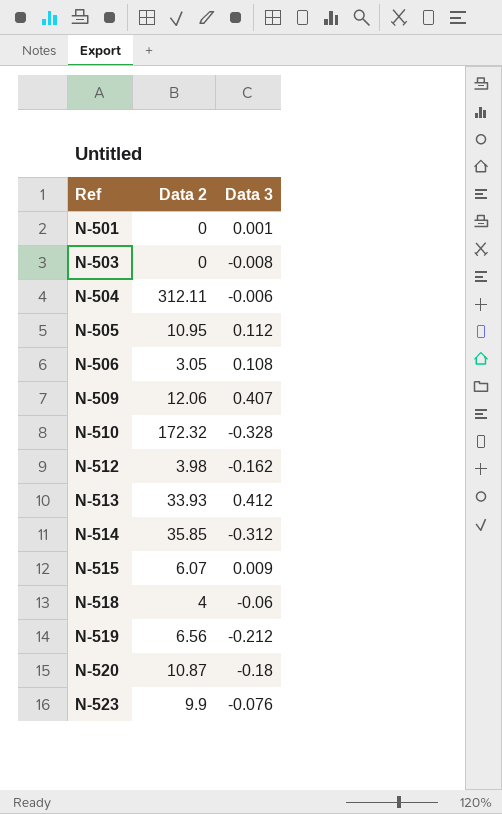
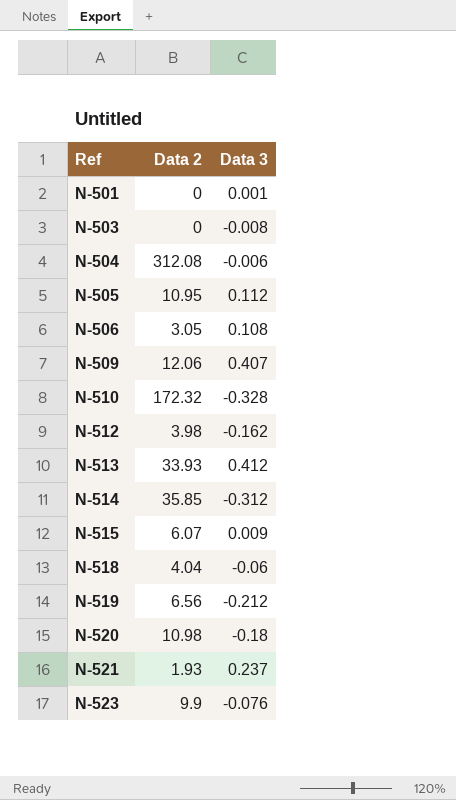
N-504 | Data 2: 312.11 -> 312.08
N-518 | Data 2: 4 -> 4.04
N-520 | Data 2: 10.87 -> 10.98
row N-521: none -> 1.93 | 0.237

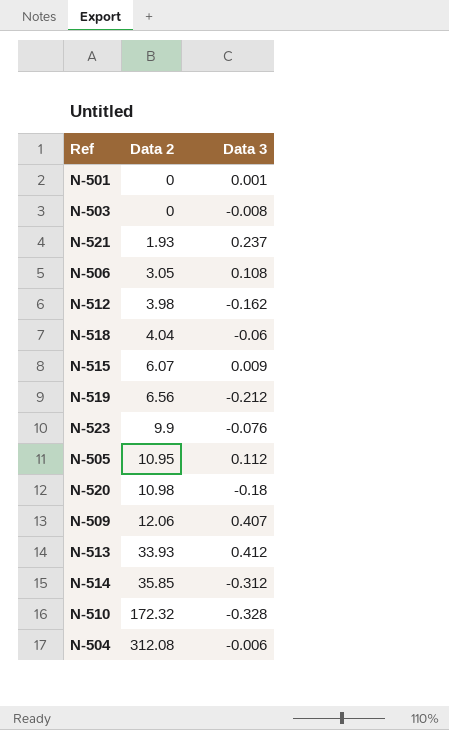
row order: Ref ascending -> Data 2 ascending

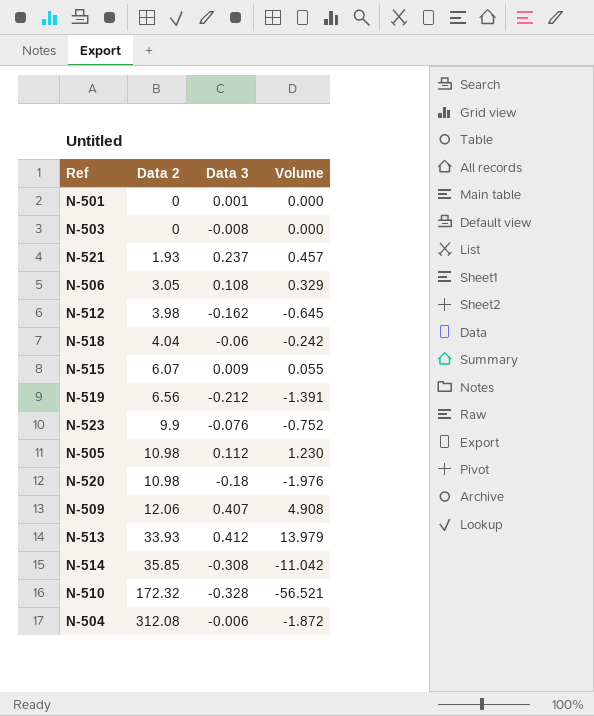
column Volume | formula: none -> [Data 2] * [Data 3]
N-505 | Data 2: 10.95 -> 10.98
N-514 | Data 3: -0.312 -> -0.308

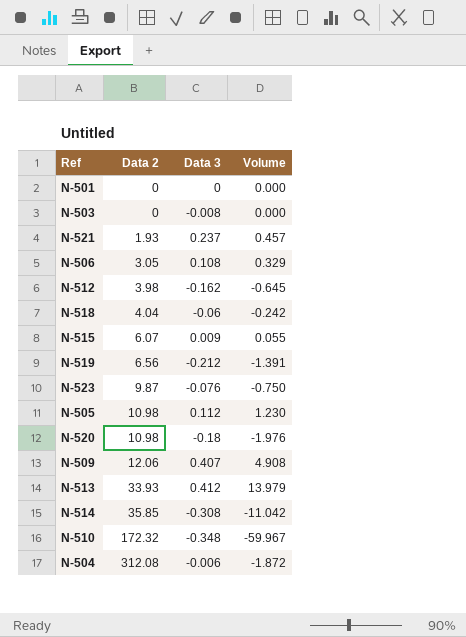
N-501 | Data 3: 0.001 -> 0
N-523 | Data 2: 9.9 -> 9.87
N-523 | Volume: -0.752 -> -0.750
N-510 | Data 3: -0.328 -> -0.348
N-510 | Volume: -56.521 -> -59.967

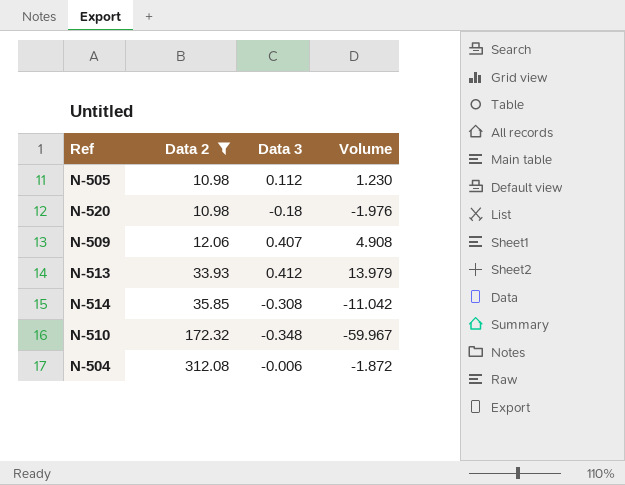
filter: none -> Data 2 >= 10.98

